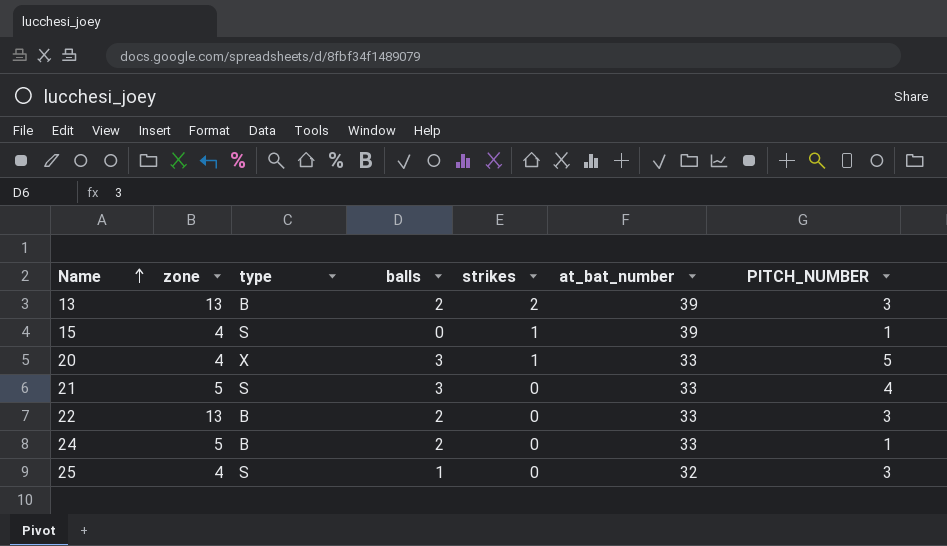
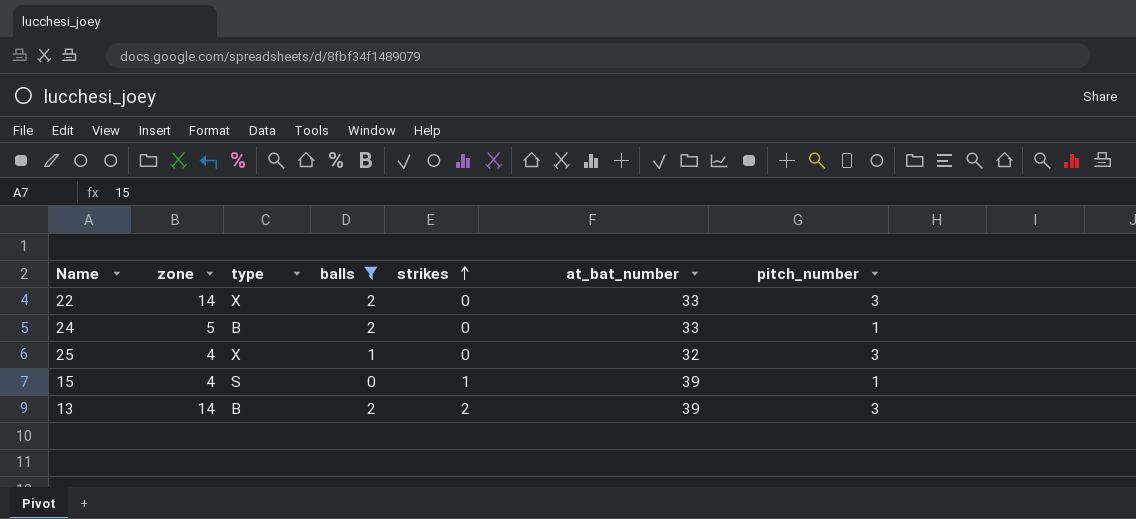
filter: none -> balls != 3
row order: Name ascending -> strikes ascending
column name: PITCH_NUMBER -> pitch_number
22 | zone: 13 -> 14
22 | type: B -> X
25 | type: S -> X
13 | zone: 13 -> 14

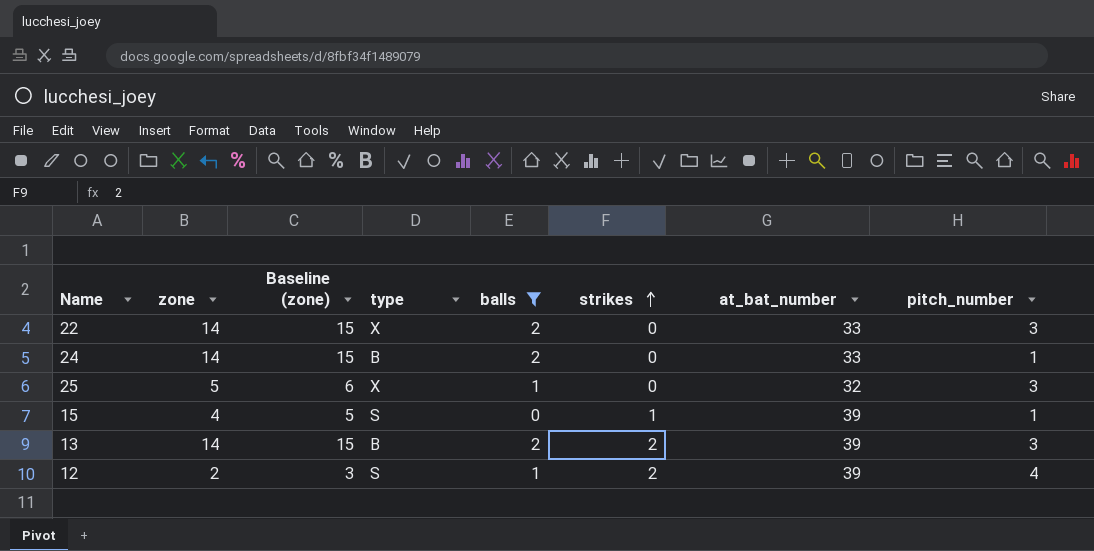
column Baseline (zone) | formula: none -> [zone] + 1
24 | zone: 5 -> 14
25 | zone: 4 -> 5
row 12: none -> 2 | 3 | S | 1 | 2 | 39 | 4

